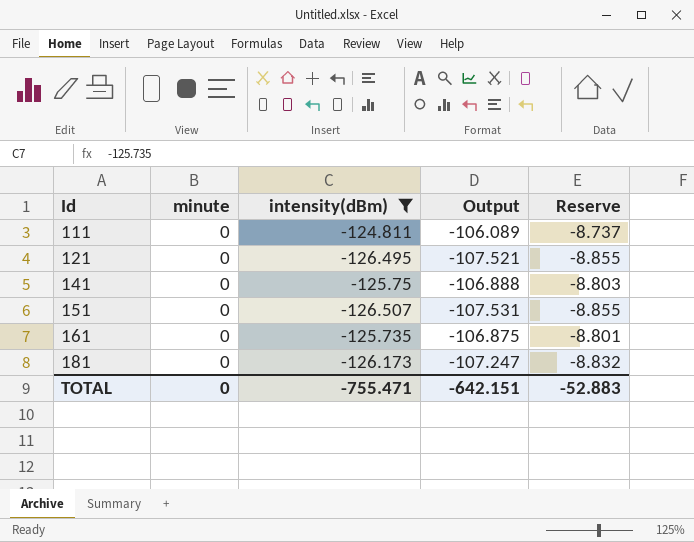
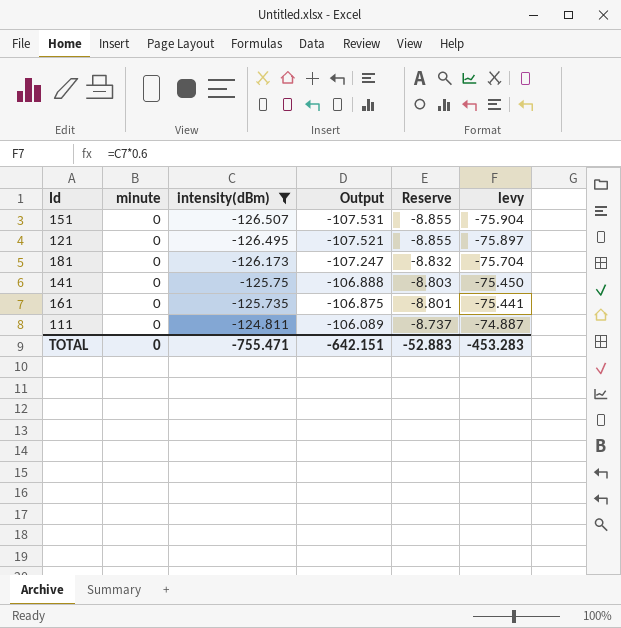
row order: Id ascending -> intensity(dBm) ascending
column levy | formula: none -> [intensity(dBm)] * 0.6

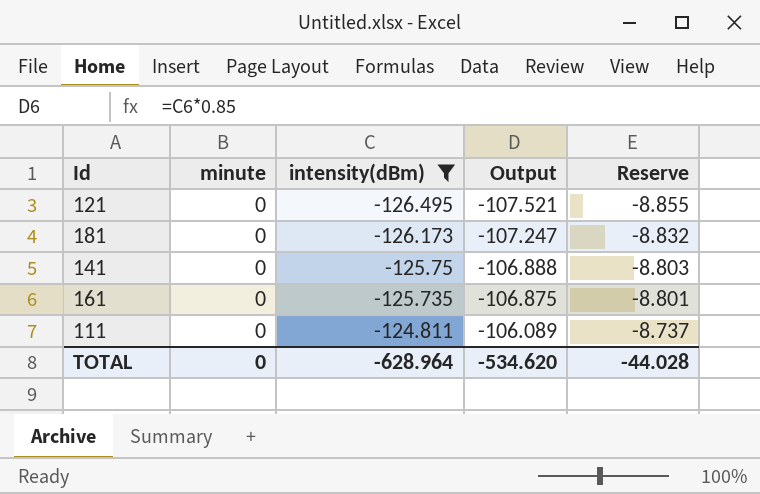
column levy | formula: [intensity(dBm)] * 0.6 -> none
row 151: 0 | -126.507 | -107.531 | -8.855 | -75.904 -> none
TOTAL | intensity(dBm): -755.471 -> -628.964
TOTAL | Output: -642.151 -> -534.620
TOTAL | Reserve: -52.883 -> -44.028

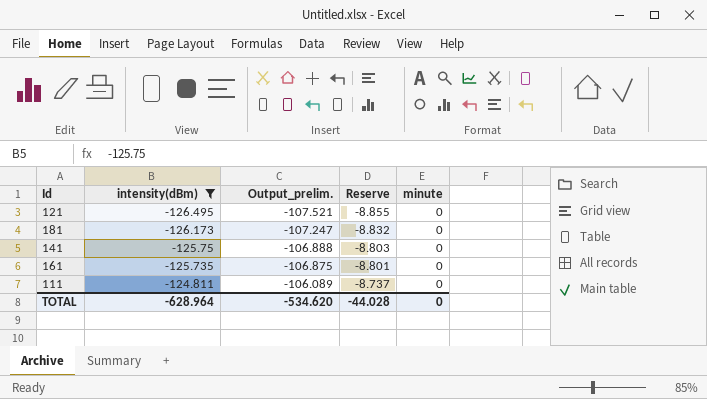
column name: Output -> Output_prelim.
column minute | position: 2 -> 5

